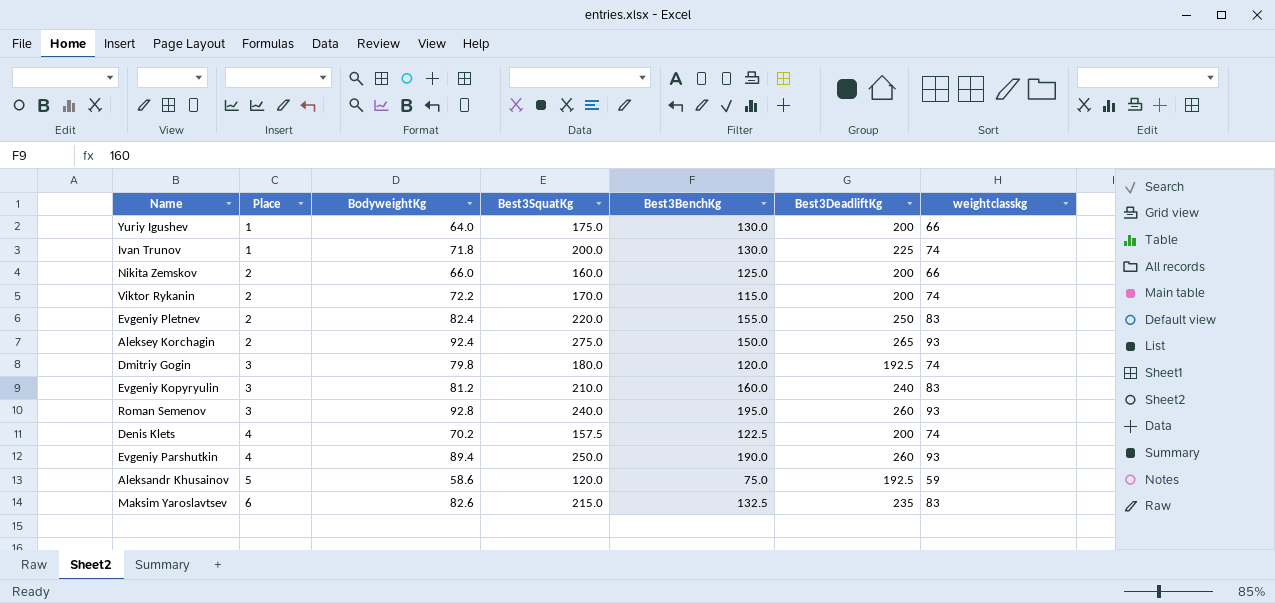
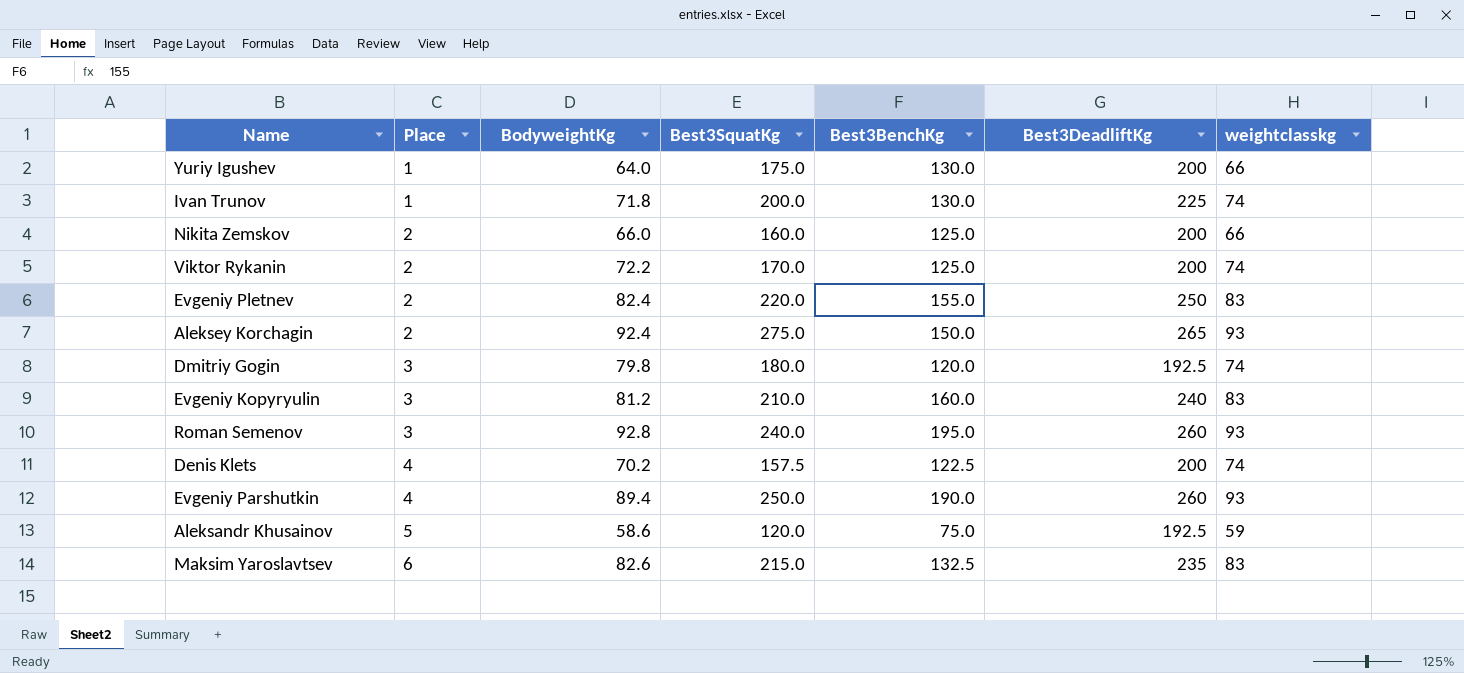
Viktor Rykanin | Best3BenchKg: 115.0 -> 125.0

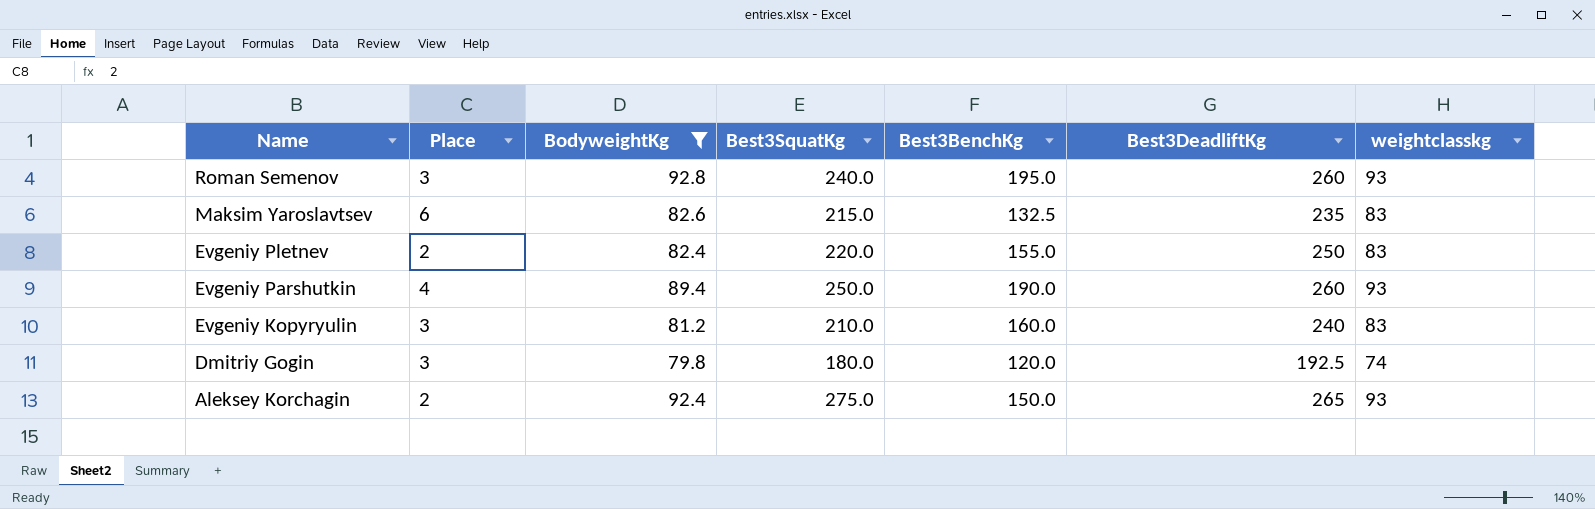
filter: none -> BodyweightKg >= 79.8
row order: Place ascending -> Name descending

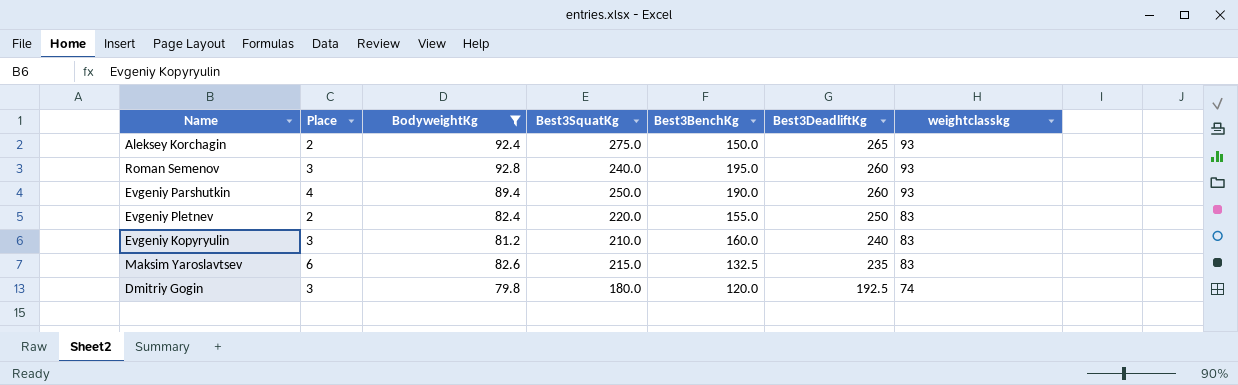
row order: Name descending -> Best3DeadliftKg descending

